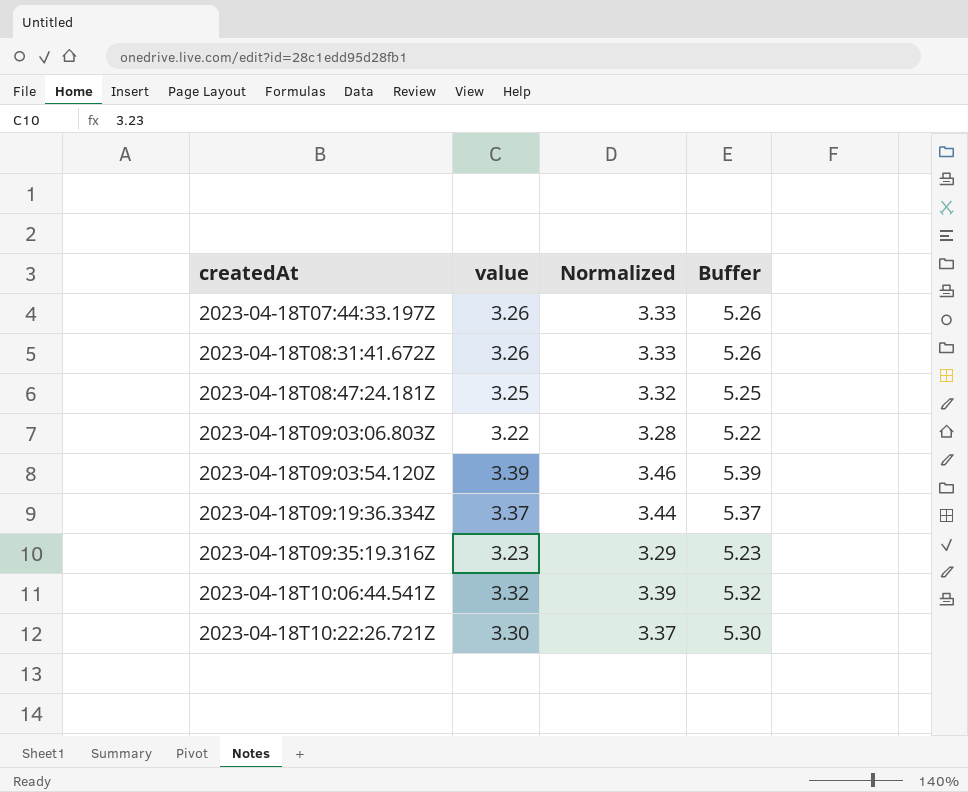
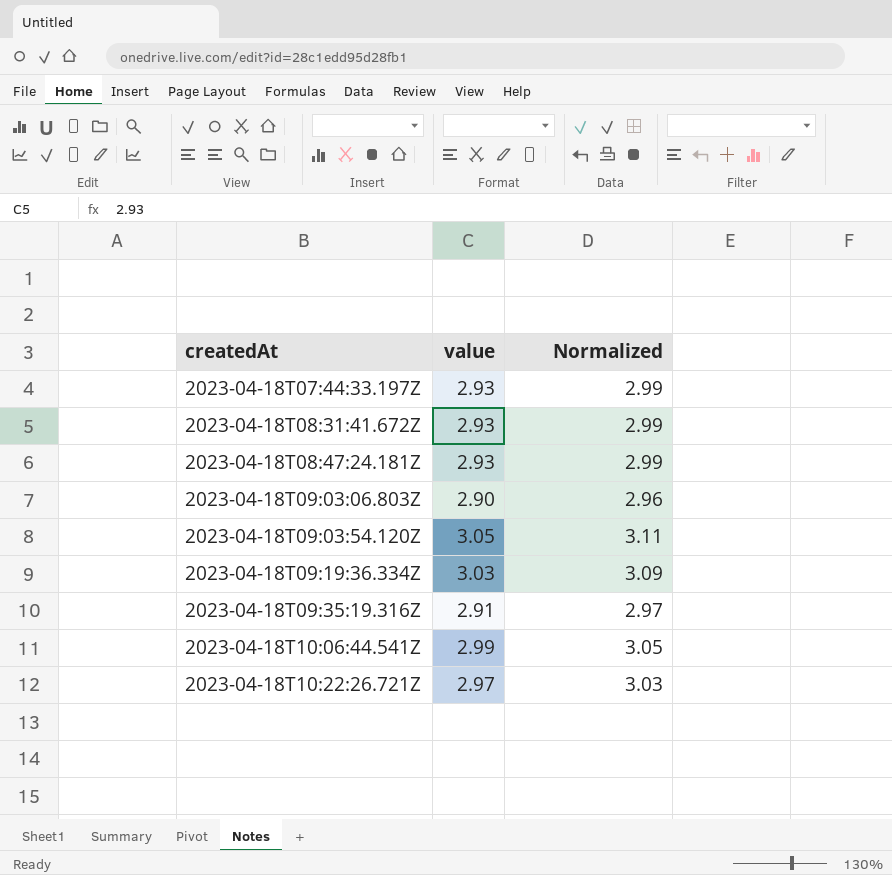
column Buffer | formula: [value] + 2 -> none
2023-04-18T07:44:33.197Z | value: 3.26 -> 2.93
2023-04-18T07:44:33.197Z | Normalized: 3.33 -> 2.99
2023-04-18T08:31:41.672Z | value: 3.26 -> 2.93
2023-04-18T08:31:41.672Z | Normalized: 3.33 -> 2.99
2023-04-18T08:47:24.181Z | value: 3.25 -> 2.93
2023-04-18T08:47:24.181Z | Normalized: 3.32 -> 2.99
2023-04-18T09:03:06.803Z | value: 3.22 -> 2.90
2023-04-18T09:03:06.803Z | Normalized: 3.28 -> 2.96
2023-04-18T09:03:54.120Z | value: 3.39 -> 3.05
2023-04-18T09:03:54.120Z | Normalized: 3.46 -> 3.11
2023-04-18T09:19:36.334Z | value: 3.37 -> 3.03
2023-04-18T09:19:36.334Z | Normalized: 3.44 -> 3.09
2023-04-18T09:35:19.316Z | value: 3.23 -> 2.91
2023-04-18T09:35:19.316Z | Normalized: 3.29 -> 2.97
2023-04-18T10:06:44.541Z | value: 3.32 -> 2.99
2023-04-18T10:06:44.541Z | Normalized: 3.39 -> 3.05
2023-04-18T10:22:26.721Z | value: 3.30 -> 2.97
2023-04-18T10:22:26.721Z | Normalized: 3.37 -> 3.03

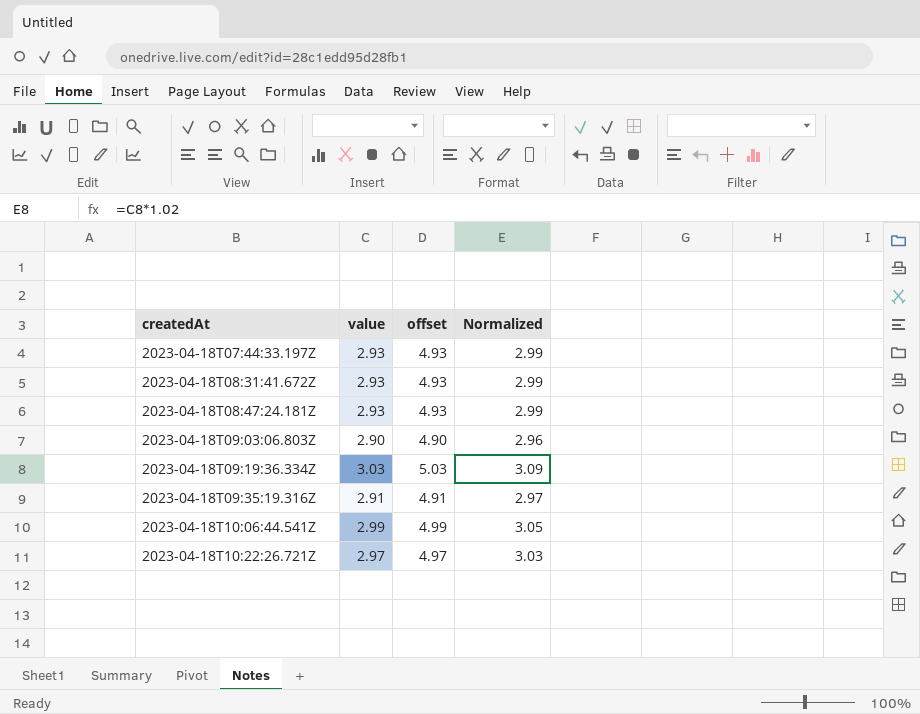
column offset | formula: none -> [value] + 2
row 2023-04-18T09:03:54.120Z: 3.05 | 3.11 -> none

